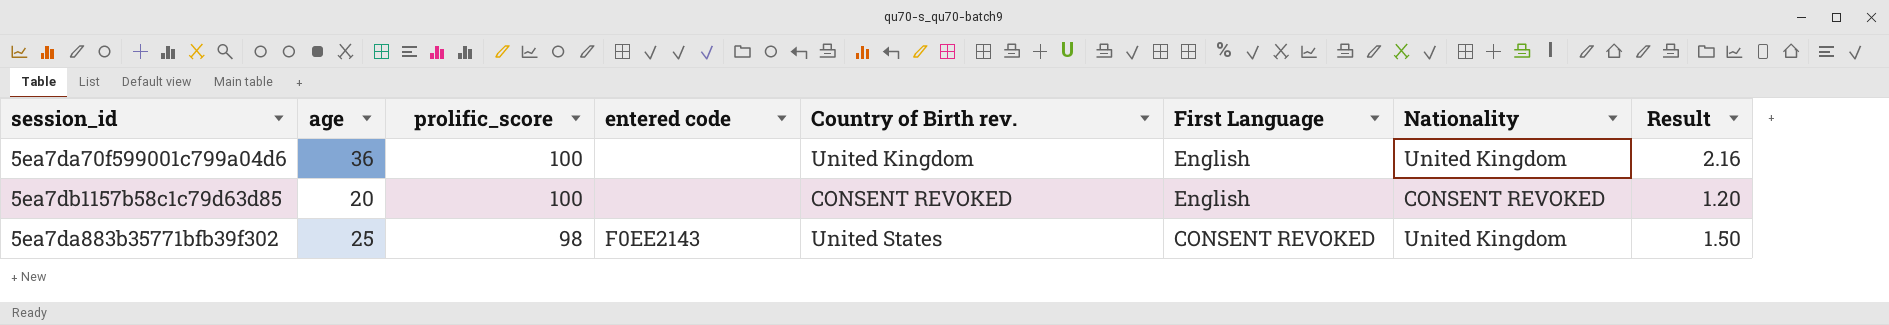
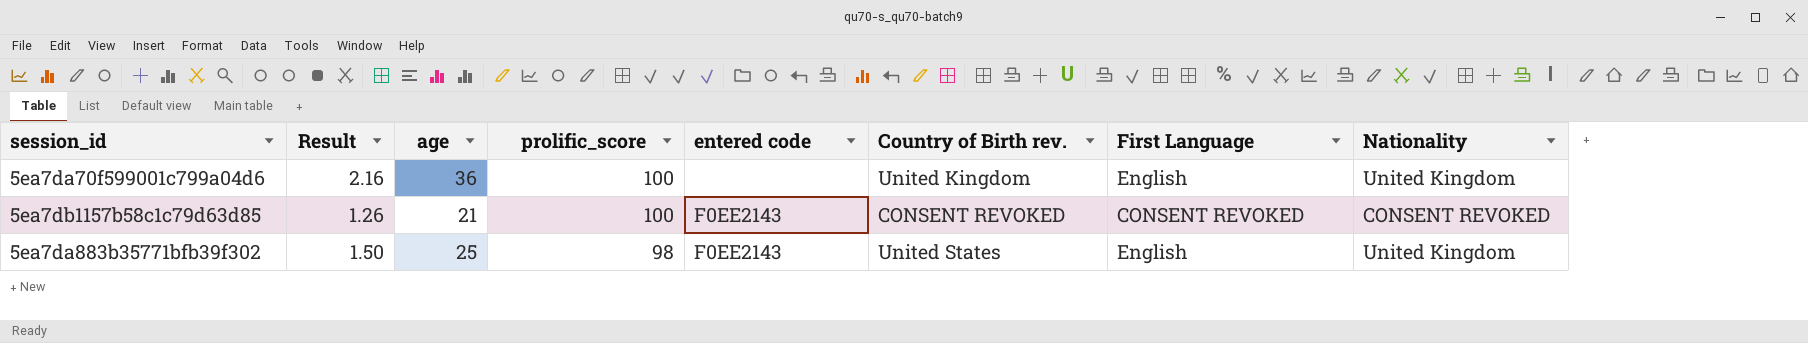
column Result | position: 8 -> 2
5ea7db1157b58c1c79d63d85 | Result: 1.20 -> 1.26
5ea7db1157b58c1c79d63d85 | age: 20 -> 21
5ea7db1157b58c1c79d63d85 | entered code: none -> F0EE2143
5ea7db1157b58c1c79d63d85 | First Language: English -> CONSENT REVOKED
5ea7da883b35771bfb39f302 | First Language: CONSENT REVOKED -> English

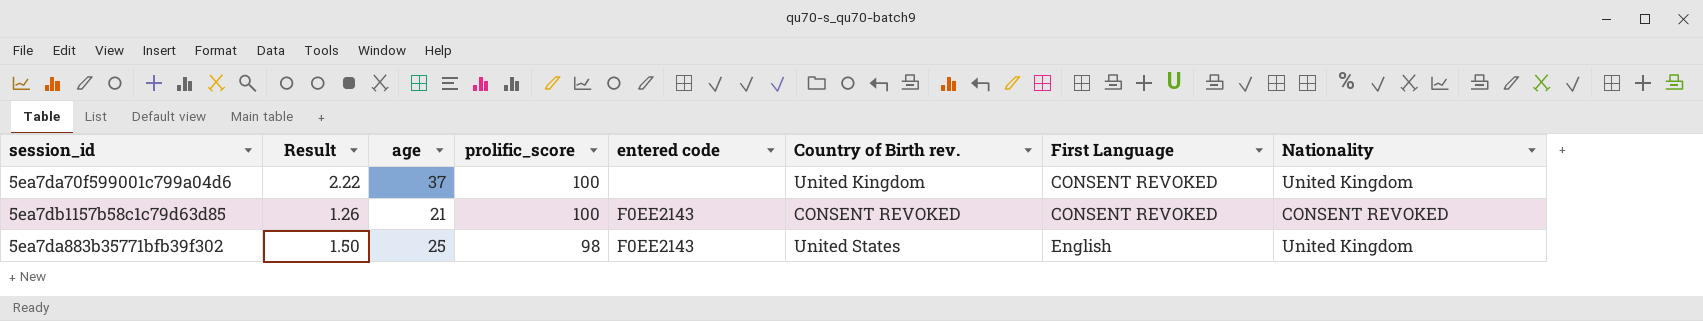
5ea7da70f599001c799a04d6 | Result: 2.16 -> 2.22
5ea7da70f599001c799a04d6 | age: 36 -> 37
5ea7da70f599001c799a04d6 | First Language: English -> CONSENT REVOKED

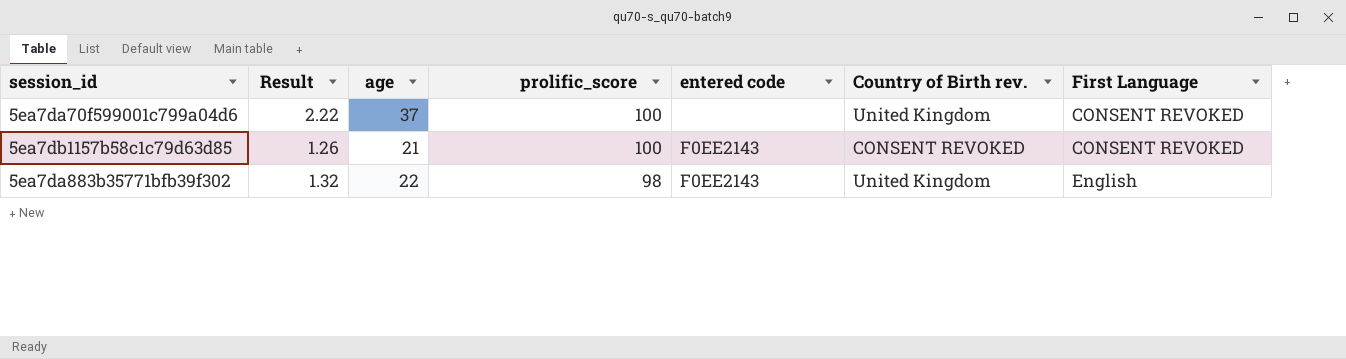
column Nationality | position: 8 -> none
5ea7da883b35771bfb39f302 | Result: 1.50 -> 1.32
5ea7da883b35771bfb39f302 | age: 25 -> 22
5ea7da883b35771bfb39f302 | Country of Birth rev.: United States -> United Kingdom

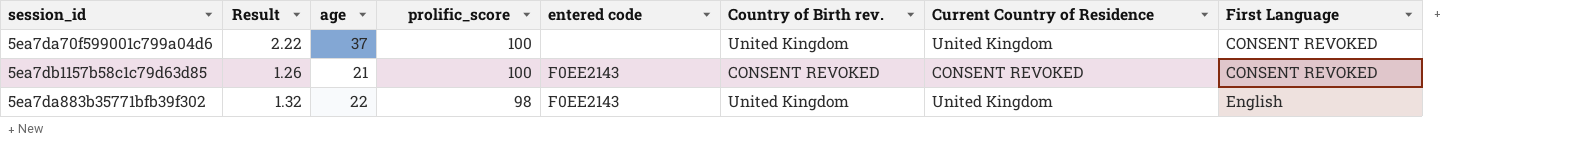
column Current Country of Residence | position: none -> 7

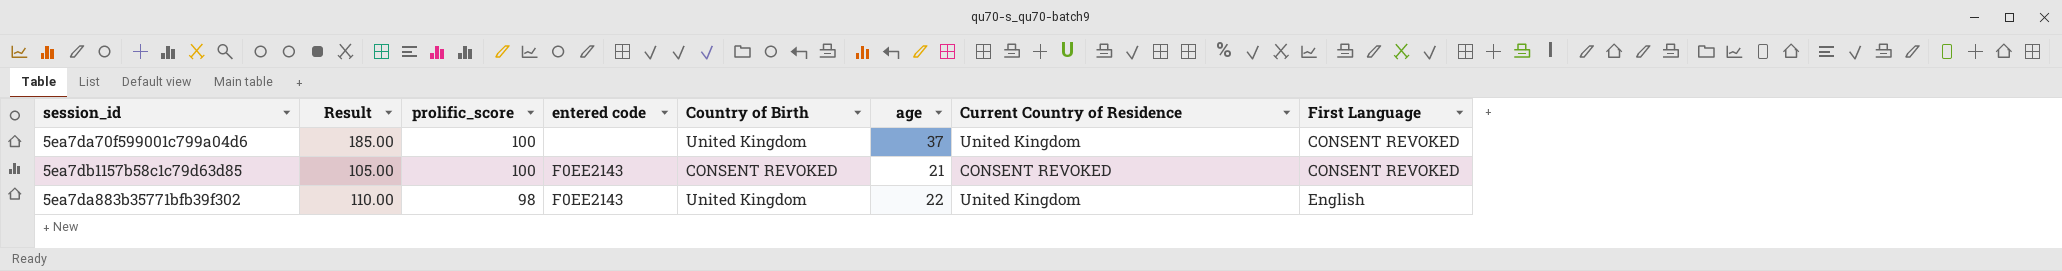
column Result | formula: [age] * 0.06 -> [age] * 5
column name: Country of Birth rev. -> Country of Birth
column age | position: 3 -> 6

